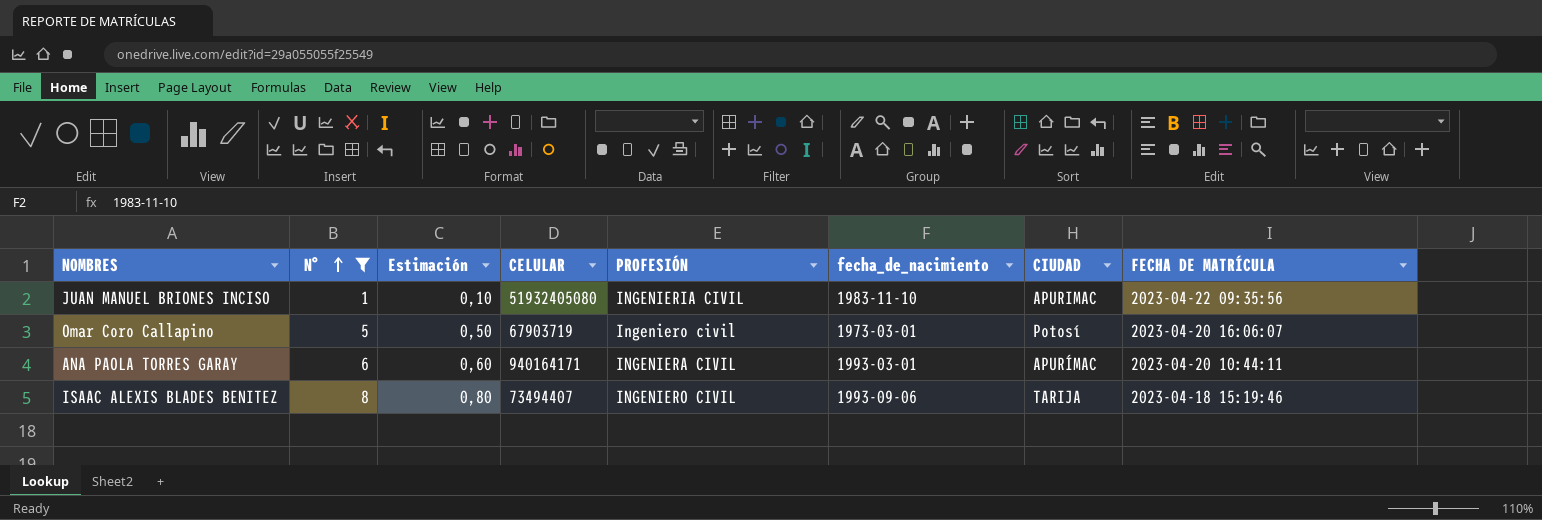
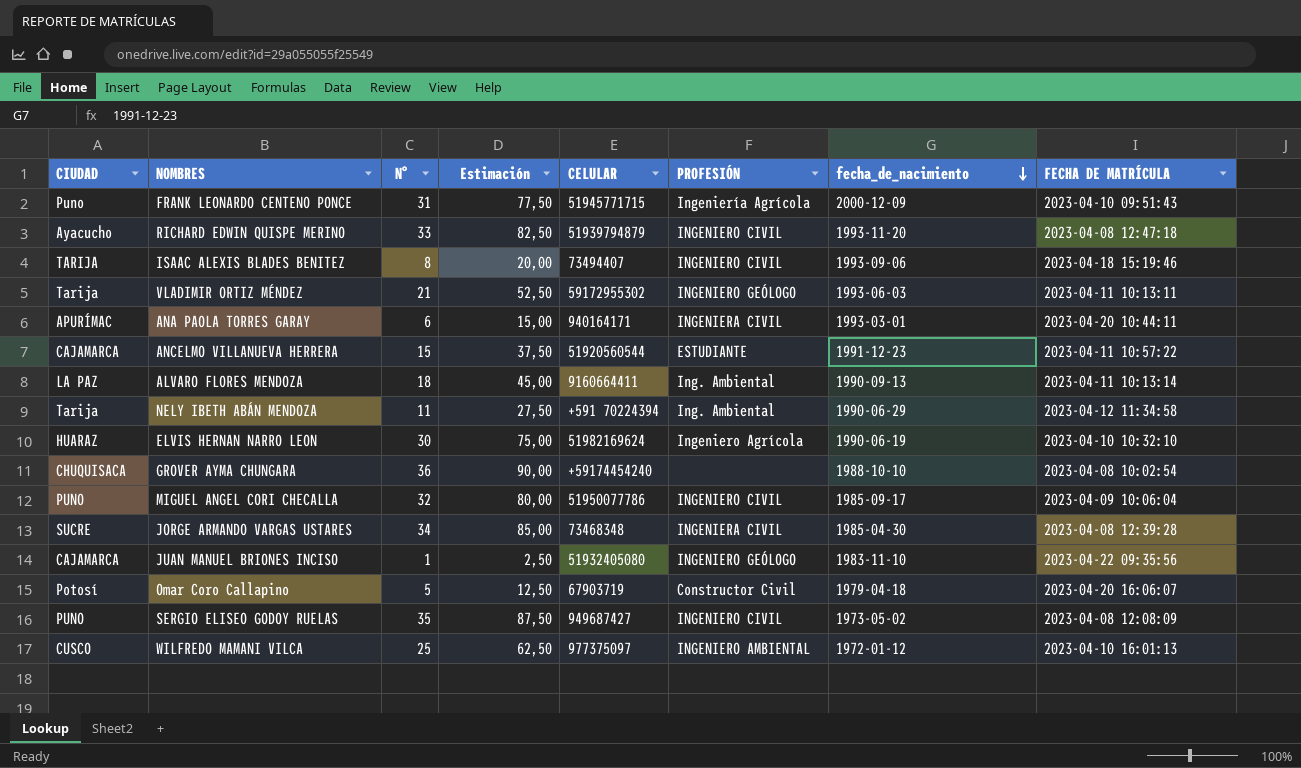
filter: N° <= 8 -> none
row order: N° ascending -> fecha_de_nacimiento descending
column CIUDAD | position: 7 -> 1
column Estimación | formula: [N°] * 0,1 -> [N°] * 2,5
JUAN MANUEL BRIONES INCISO | CIUDAD: APURIMAC -> CAJAMARCA
JUAN MANUEL BRIONES INCISO | PROFESIÓN: INGENIERIA CIVIL -> INGENIERO GEÓLOGO
Omar Coro Callapino | PROFESIÓN: Ingeniero civil -> Constructor Civil
Omar Coro Callapino | fecha_de_nacimiento: 1973-03-01 -> 1979-04-18

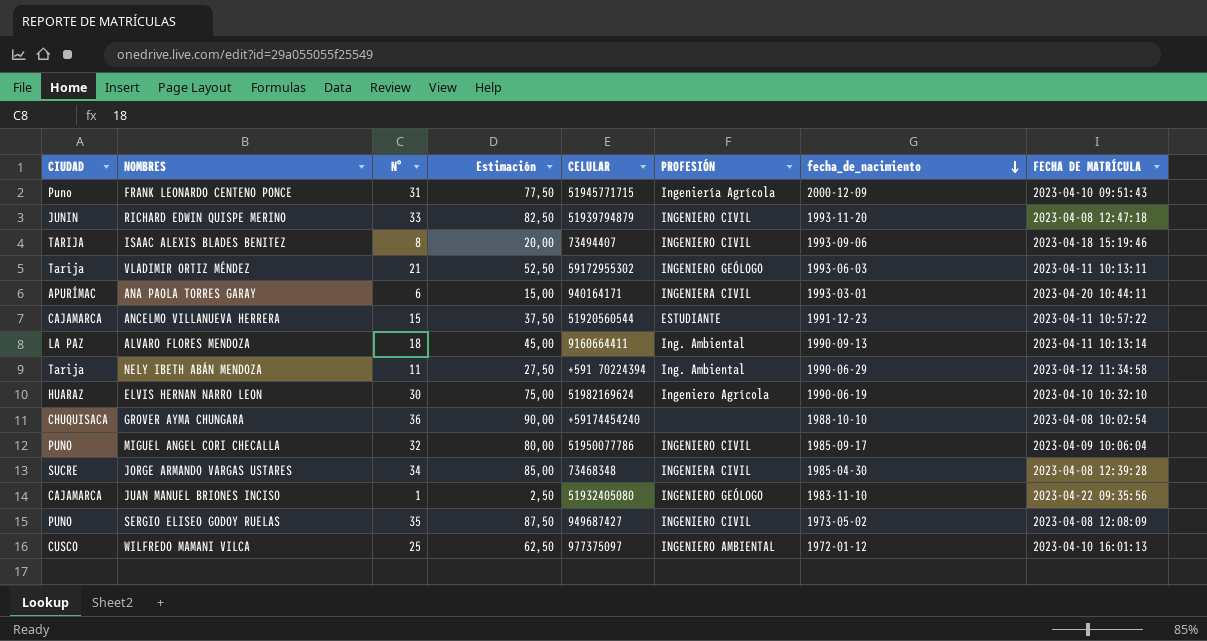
row Omar Coro Callapino: Potosí | 5 | 12,50 | 67903719 | Constructor Civil | 1979-04-18 | 2023-04-20 16:06:07 -> none
RICHARD EDWIN QUISPE MERINO | CIUDAD: Ayacucho -> JUNIN

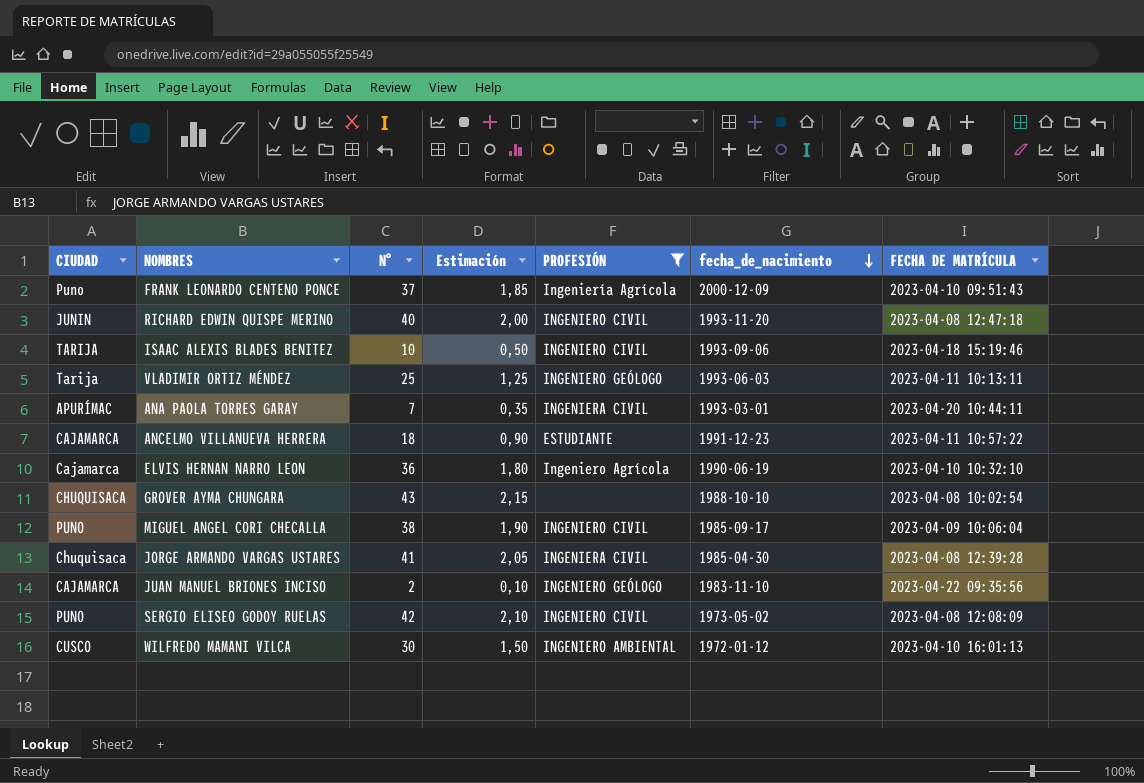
filter: none -> PROFESIÓN != Ing. Ambiental
column CELULAR | position: 5 -> none
column Estimación | formula: [N°] * 2,5 -> [N°] * 0,05
FRANK LEONARDO CENTENO PONCE | N°: 31 -> 37
RICHARD EDWIN QUISPE MERINO | N°: 33 -> 40
ISAAC ALEXIS BLADES BENITEZ | N°: 8 -> 10
VLADIMIR ORTIZ MÉNDEZ | N°: 21 -> 25
ANA PAOLA TORRES GARAY | N°: 6 -> 7
ANCELMO VILLANUEVA HERRERA | N°: 15 -> 18
ELVIS HERNAN NARRO LEON | CIUDAD: HUARAZ -> Cajamarca
ELVIS HERNAN NARRO LEON | N°: 30 -> 36
GROVER AYMA CHUNGARA | N°: 36 -> 43
MIGUEL ANGEL CORI CHECALLA | N°: 32 -> 38
JORGE ARMANDO VARGAS USTARES | CIUDAD: SUCRE -> Chuquisaca
JORGE ARMANDO VARGAS USTARES | N°: 34 -> 41
JUAN MANUEL BRIONES INCISO | N°: 1 -> 2
SERGIO ELISEO GODOY RUELAS | N°: 35 -> 42
WILFREDO MAMANI VILCA | N°: 25 -> 30

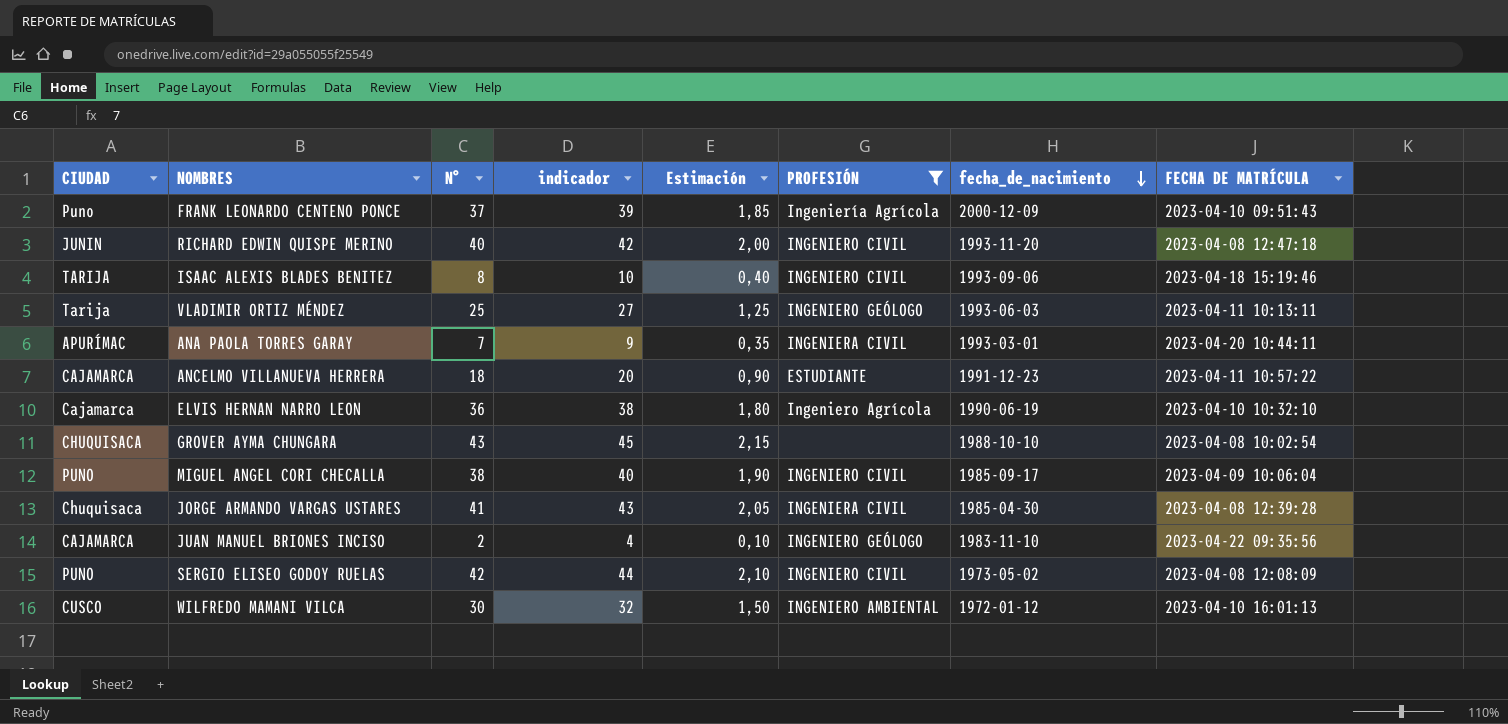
column indicador | formula: none -> [N°] + 2
ISAAC ALEXIS BLADES BENITEZ | N°: 10 -> 8
ISAAC ALEXIS BLADES BENITEZ | Estimación: 0,50 -> 0,40

